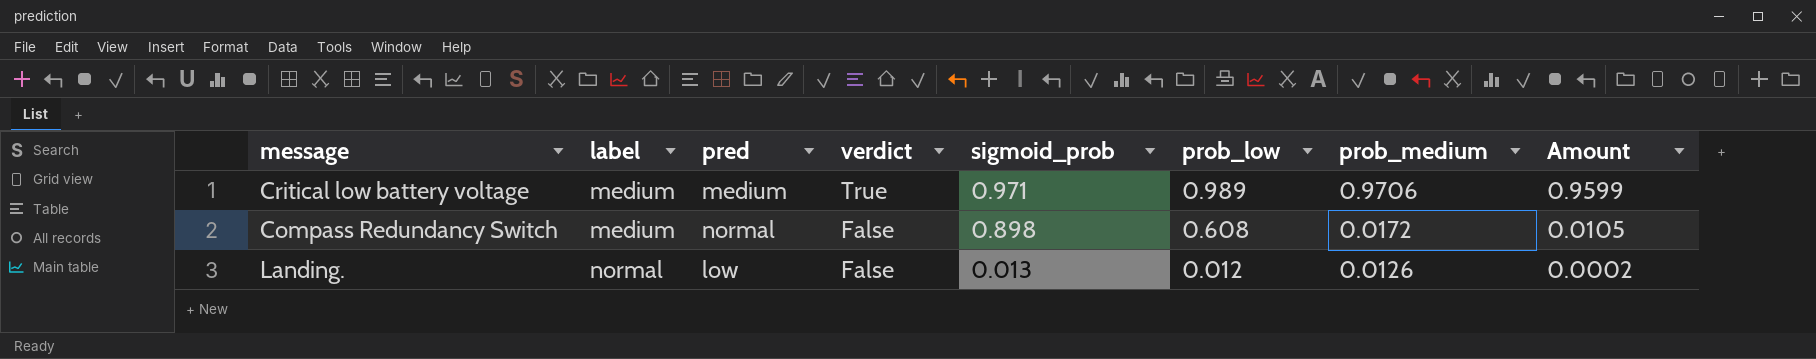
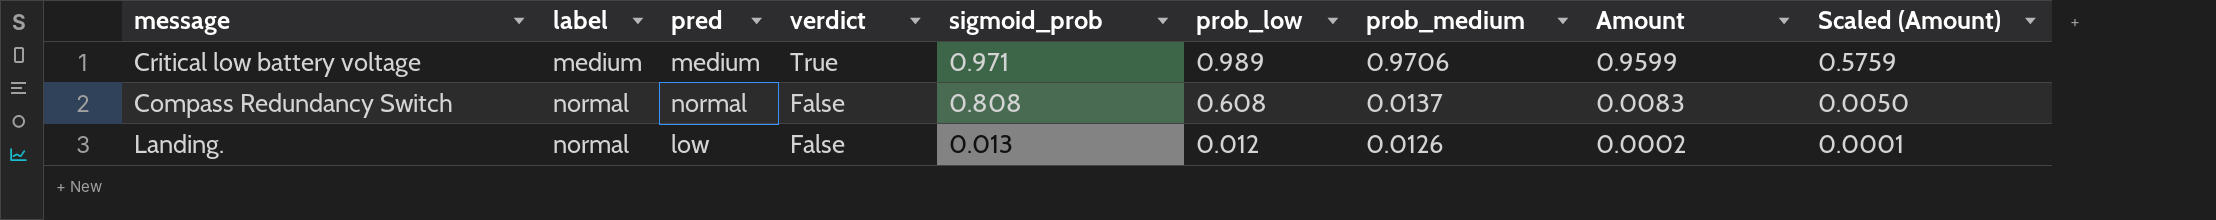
column Scaled (Amount) | formula: none -> [Amount] * 0.6
Compass Redundancy Switch | label: medium -> normal
Compass Redundancy Switch | sigmoid_prob: 0.898 -> 0.808
Compass Redundancy Switch | prob_medium: 0.0172 -> 0.0137
Compass Redundancy Switch | Amount: 0.0105 -> 0.0083

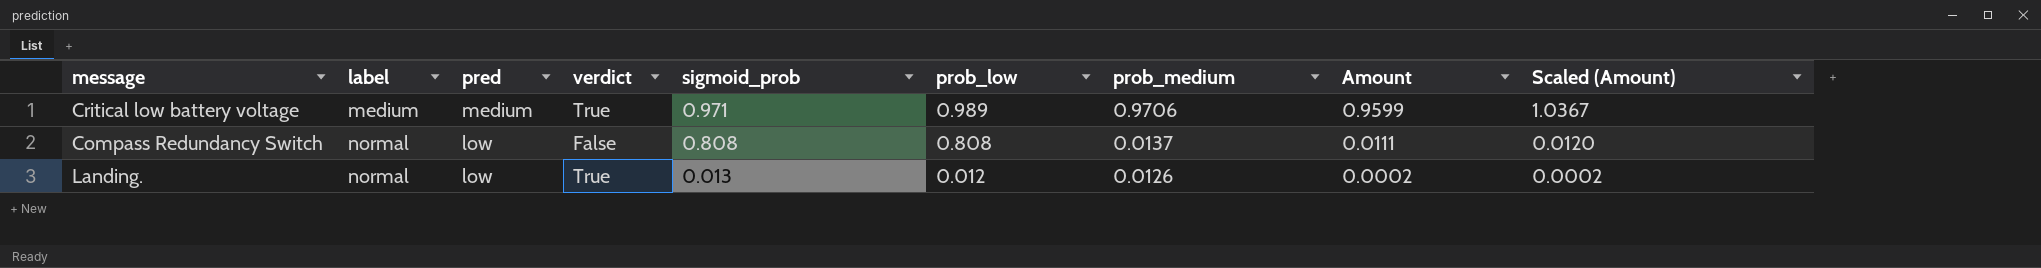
column Scaled (Amount) | formula: [Amount] * 0.6 -> [Amount] * 1.08
Compass Redundancy Switch | pred: normal -> low
Compass Redundancy Switch | prob_low: 0.608 -> 0.808
Compass Redundancy Switch | Amount: 0.0083 -> 0.0111
Landing. | verdict: False -> True

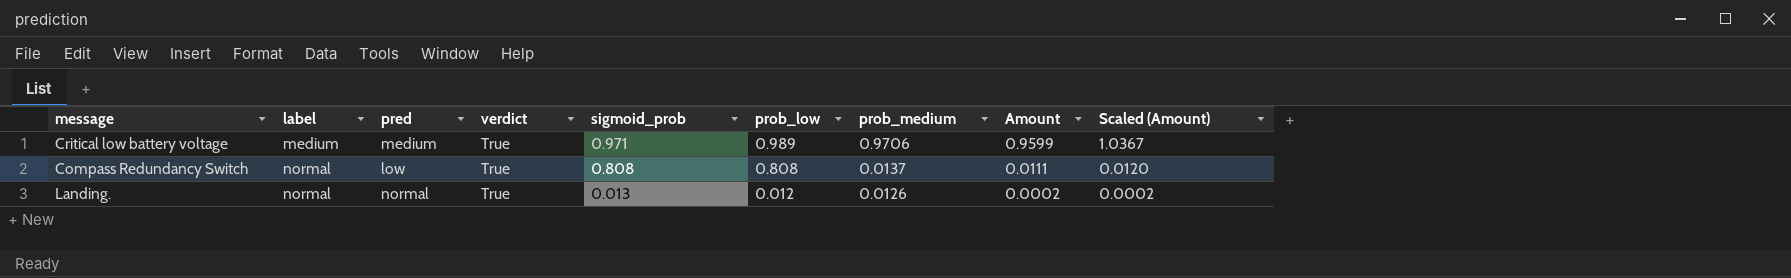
Compass Redundancy Switch | verdict: False -> True
Landing. | pred: low -> normal

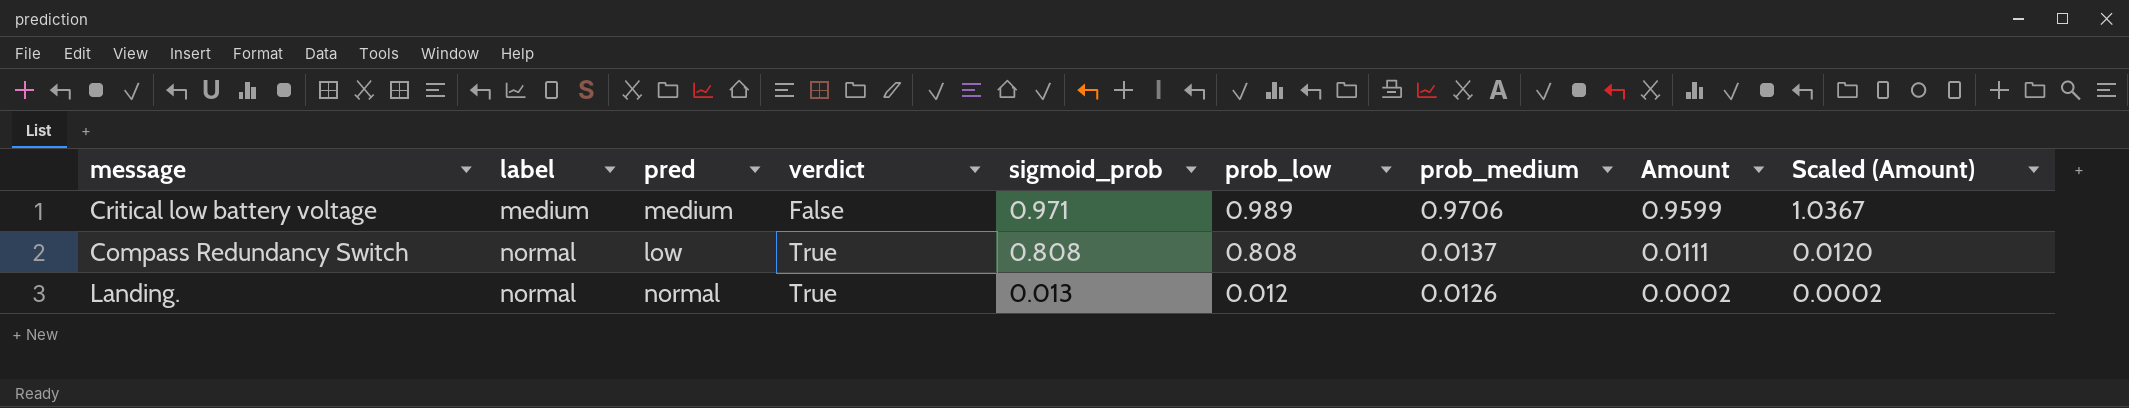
Critical low battery voltage | verdict: True -> False

